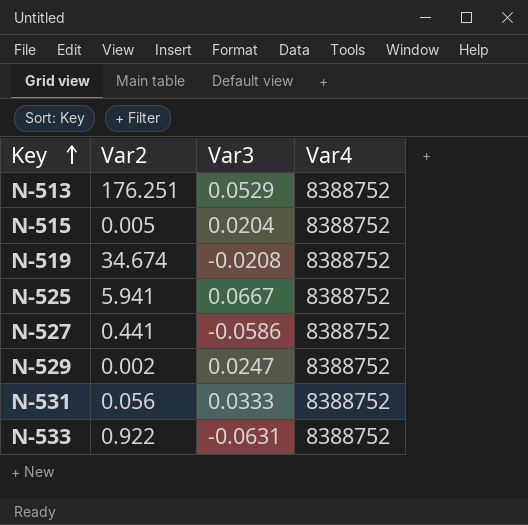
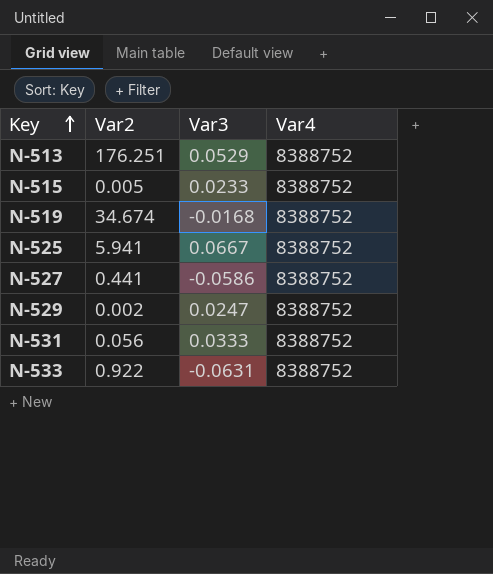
N-515 | Var3: 0.0204 -> 0.0233
N-519 | Var3: -0.0208 -> -0.0168

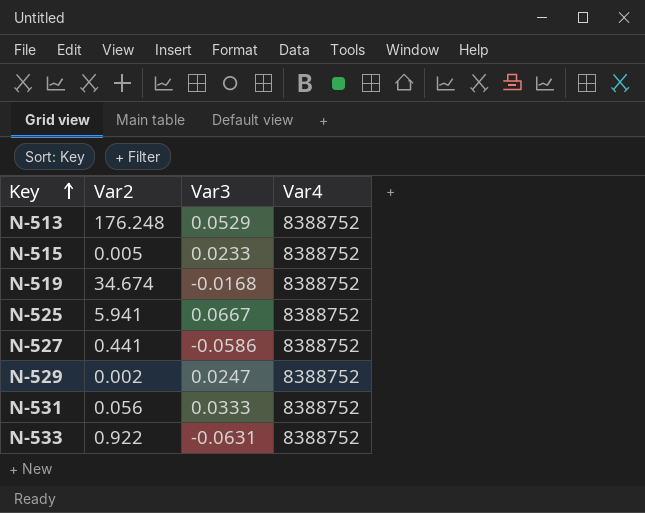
N-513 | Var2: 176.251 -> 176.248

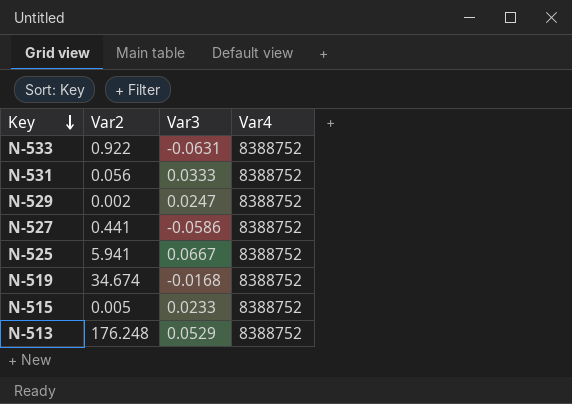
row order: Key ascending -> Key descending

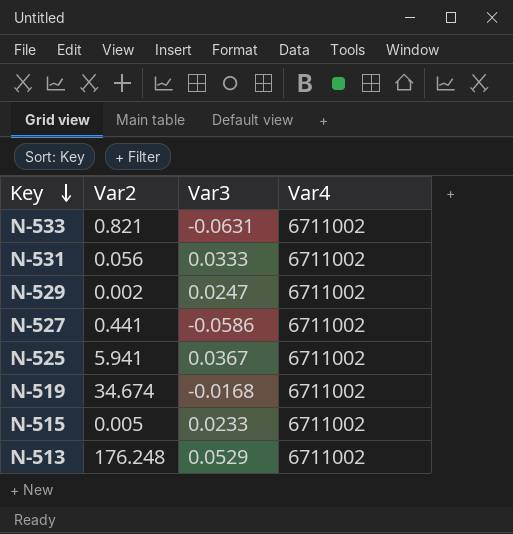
N-533 | Var2: 0.922 -> 0.821
N-533 | Var4: 8388752 -> 6711002
N-531 | Var4: 8388752 -> 6711002
N-529 | Var4: 8388752 -> 6711002
N-527 | Var4: 8388752 -> 6711002
N-525 | Var3: 0.0667 -> 0.0367
N-525 | Var4: 8388752 -> 6711002
N-519 | Var4: 8388752 -> 6711002
N-515 | Var4: 8388752 -> 6711002
N-513 | Var4: 8388752 -> 6711002

